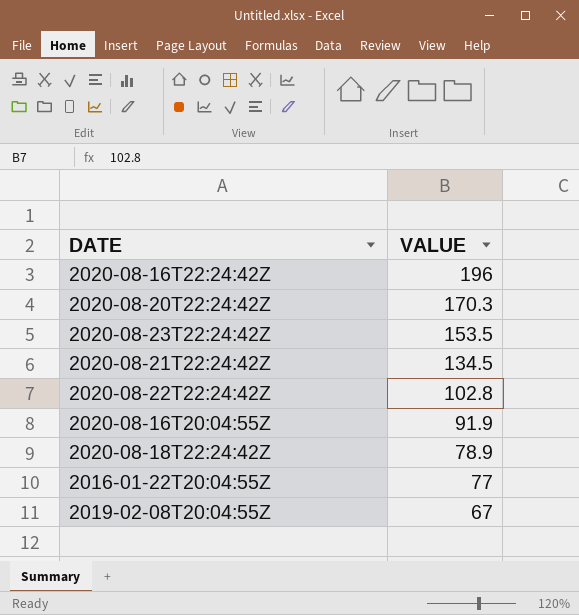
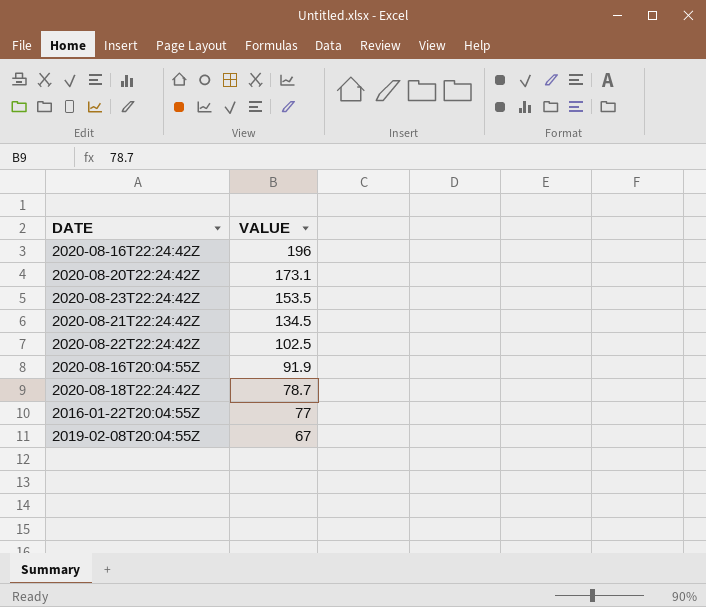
2020-08-20T22:24:42Z | VALUE: 170.3 -> 173.1
2020-08-22T22:24:42Z | VALUE: 102.8 -> 102.5
2020-08-18T22:24:42Z | VALUE: 78.9 -> 78.7

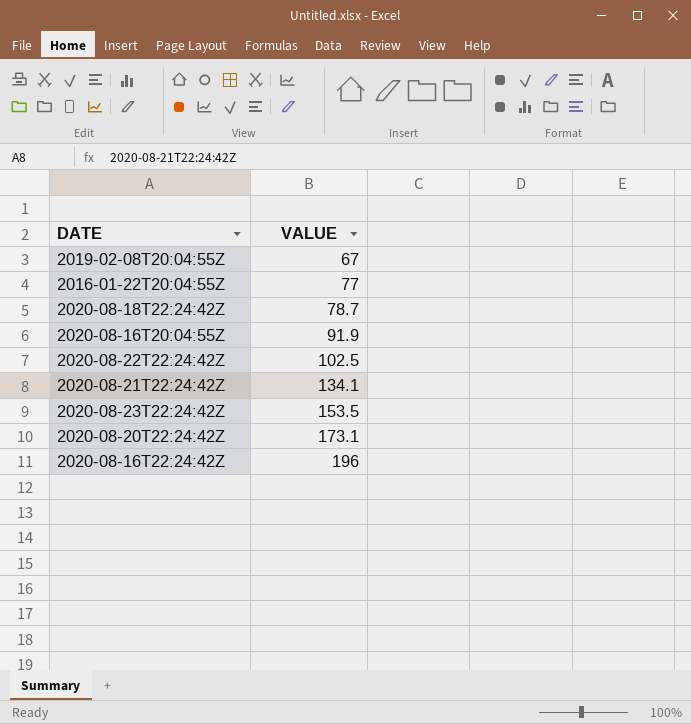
row order: VALUE descending -> VALUE ascending
2020-08-21T22:24:42Z | VALUE: 134.5 -> 134.1

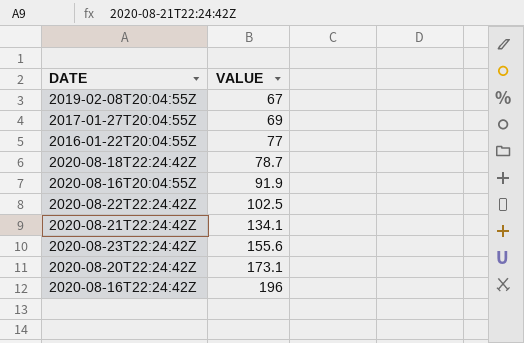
row 2017-01-27T20:04:55Z: none -> 69
2020-08-23T22:24:42Z | VALUE: 153.5 -> 155.6

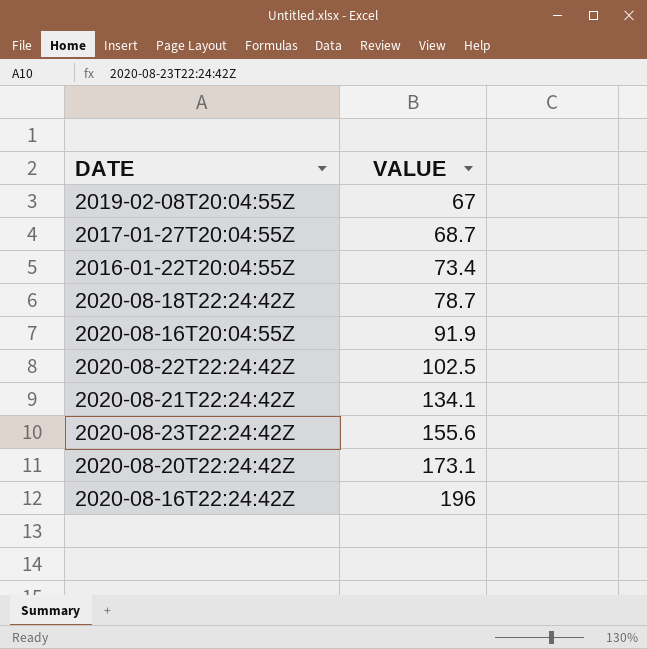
2017-01-27T20:04:55Z | VALUE: 69 -> 68.7
2016-01-22T20:04:55Z | VALUE: 77 -> 73.4

